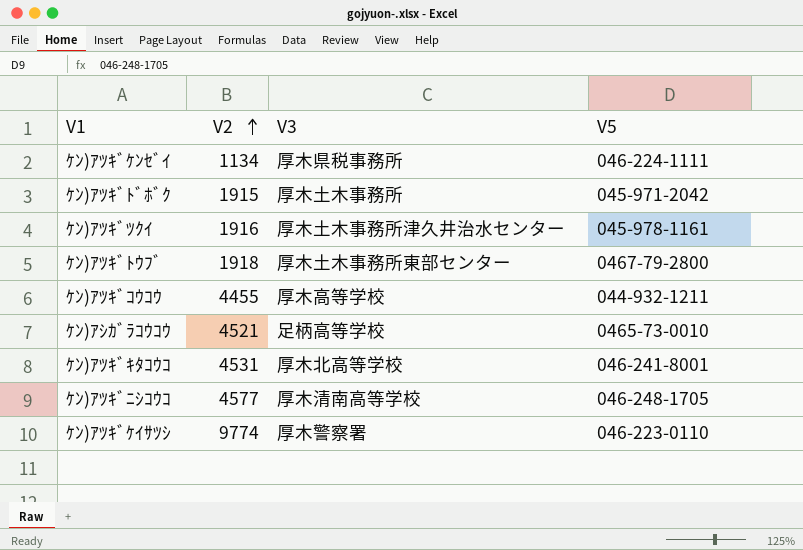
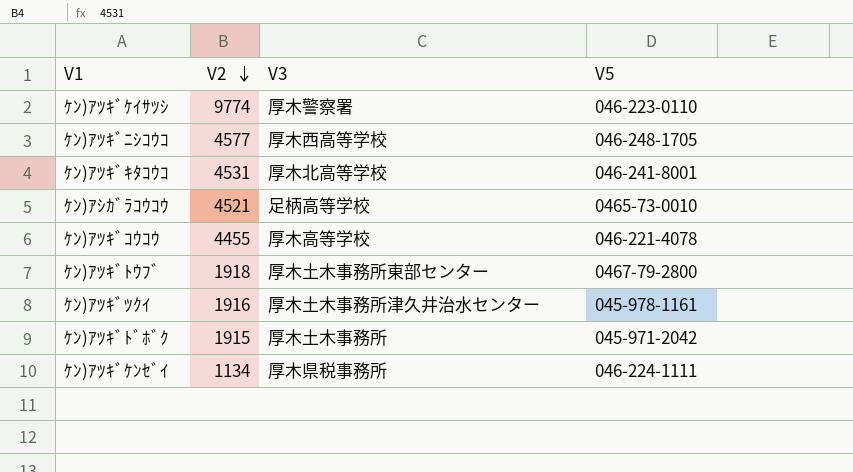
row order: V2 ascending -> V2 descending
ｹﾝ)ｱﾂｷﾞﾆｼｺｳｺ | V3: 厚木清南高等学校 -> 厚木西高等学校
ｹﾝ)ｱﾂｷﾞｺｳｺｳ | V5: 044-932-1211 -> 046-221-4078

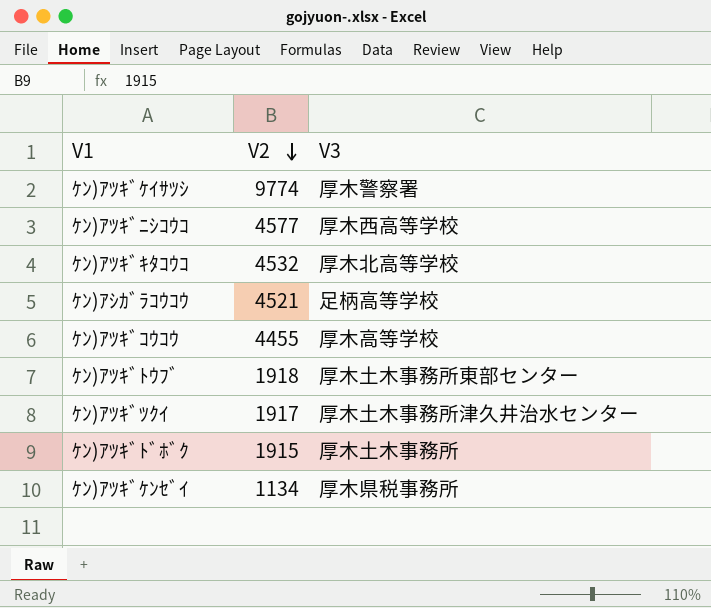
column V5 | position: 4 -> none
ｹﾝ)ｱﾂｷﾞｷﾀｺｳｺ | V2: 4531 -> 4532
ｹﾝ)ｱﾂｷﾞﾂｸｲ | V2: 1916 -> 1917

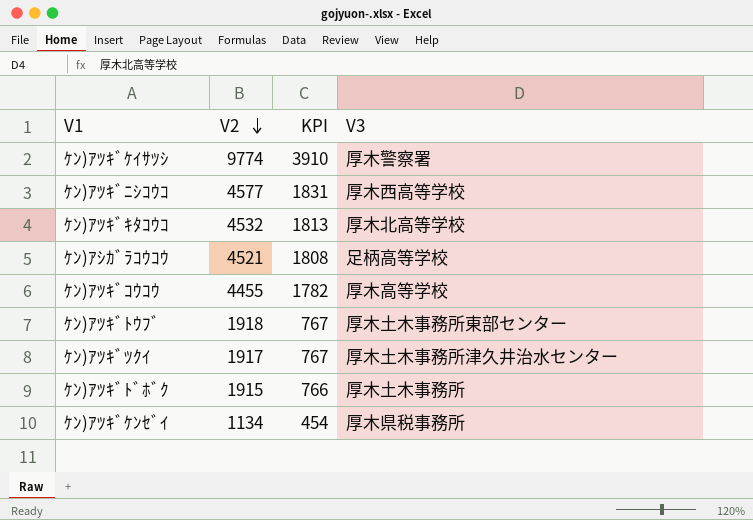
column KPI | formula: none -> [V2] * 0.4

